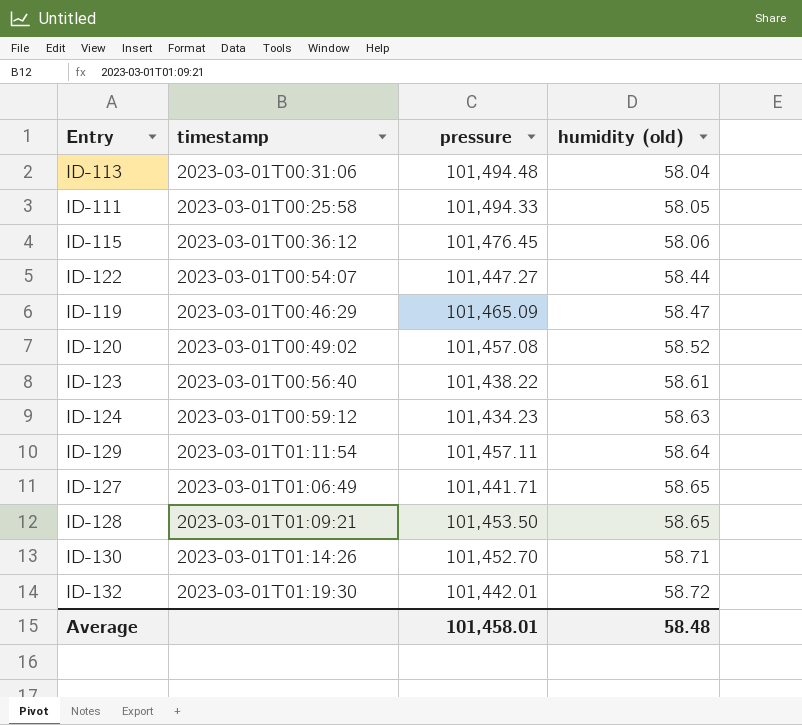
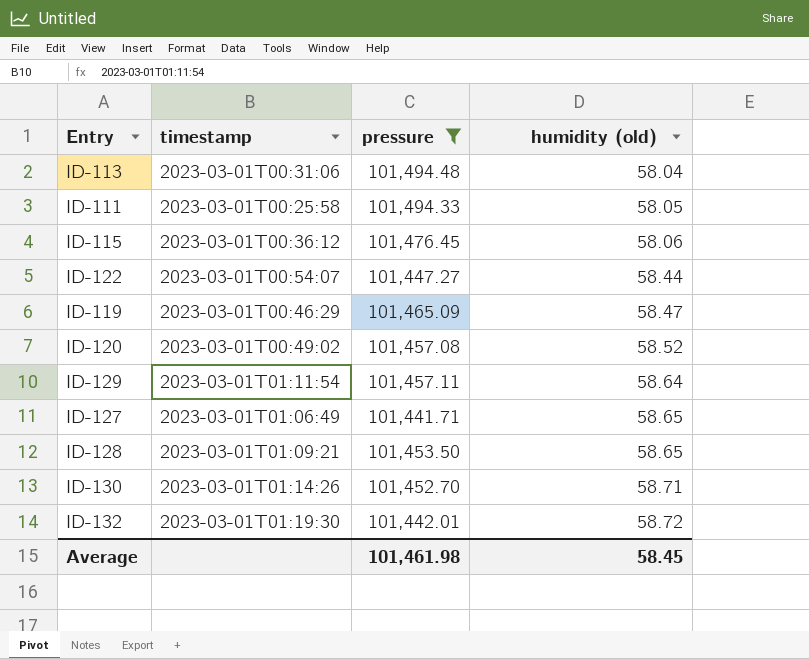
filter: none -> pressure >= 101,441.71
Average | pressure: 101,458.01 -> 101,461.98
Average | humidity (old): 58.48 -> 58.45

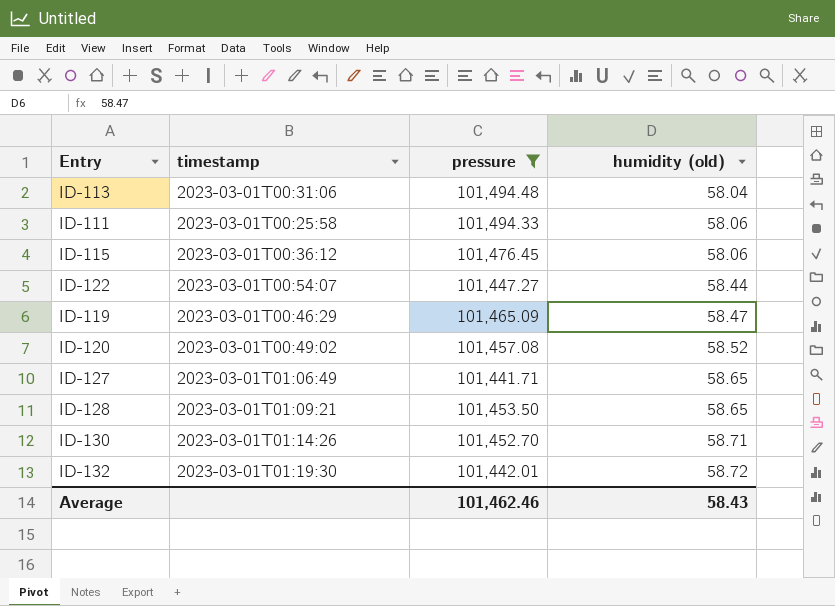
row ID-129: 2023-03-01T01:11:54 | 101,457.11 | 58.64 -> none
ID-111 | humidity (old): 58.05 -> 58.06
Average | pressure: 101,461.98 -> 101,462.46
Average | humidity (old): 58.45 -> 58.43

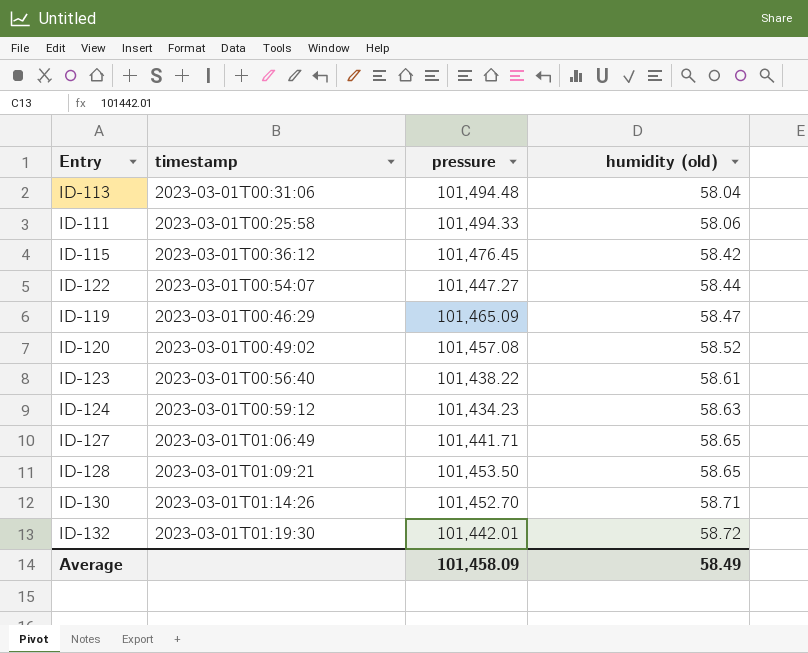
filter: pressure >= 101,441.71 -> none
ID-115 | humidity (old): 58.06 -> 58.42
Average | pressure: 101,462.46 -> 101,458.09
Average | humidity (old): 58.43 -> 58.49

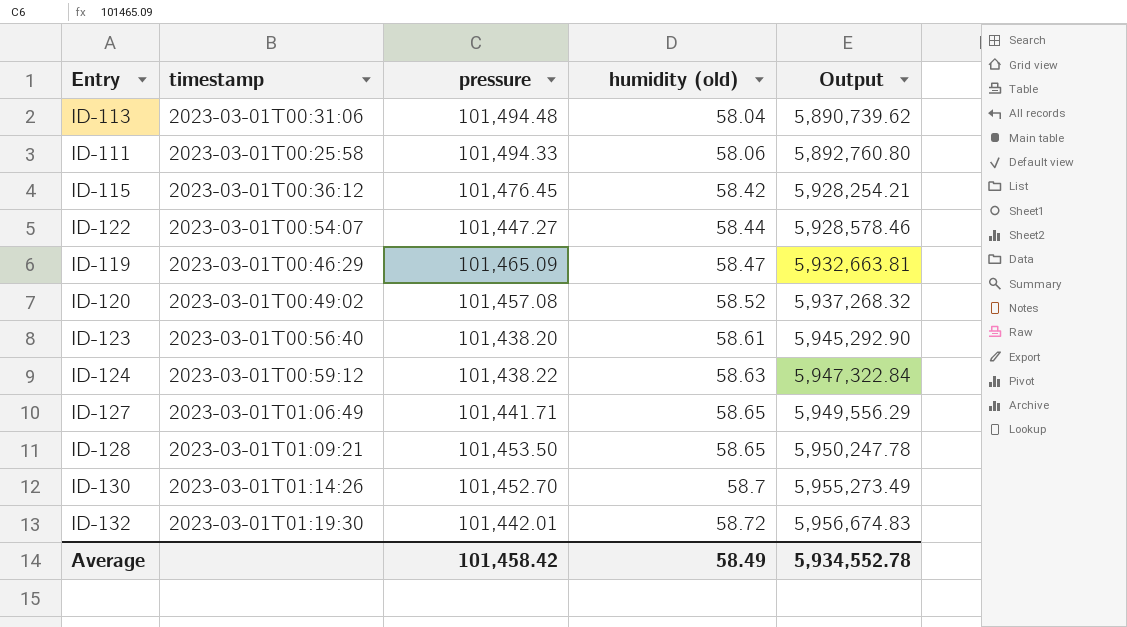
column Output | formula: none -> [pressure] * [humidity (old)]
ID-123 | pressure: 101,438.22 -> 101,438.20
ID-124 | pressure: 101,434.23 -> 101,438.22
ID-130 | humidity (old): 58.71 -> 58.7
Average | pressure: 101,458.09 -> 101,458.42

